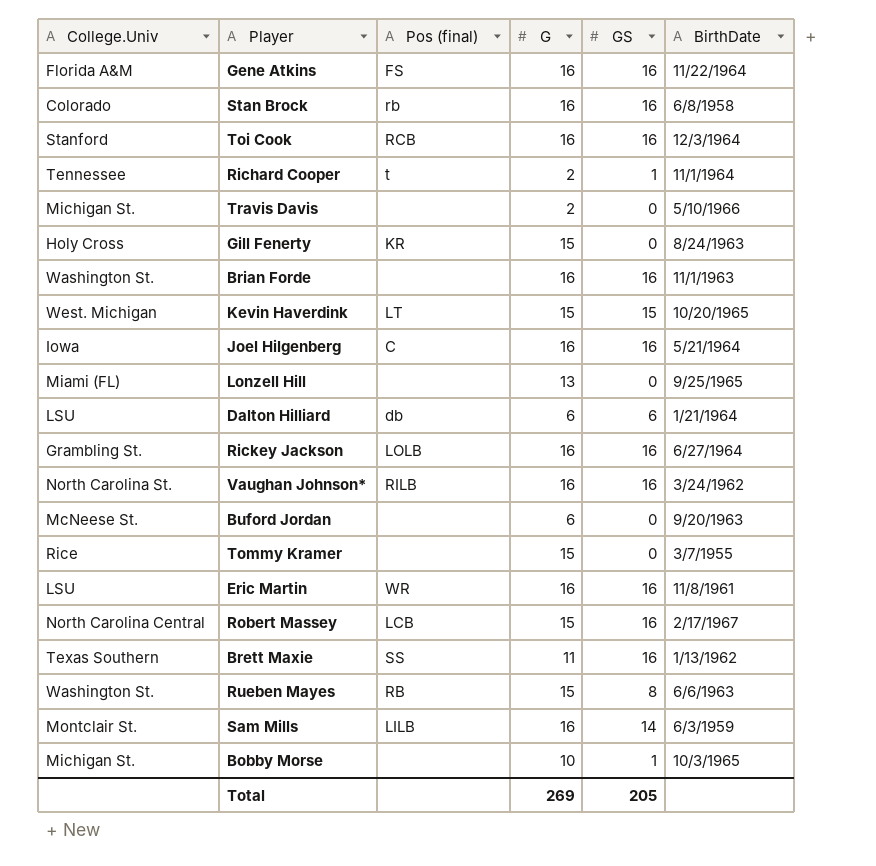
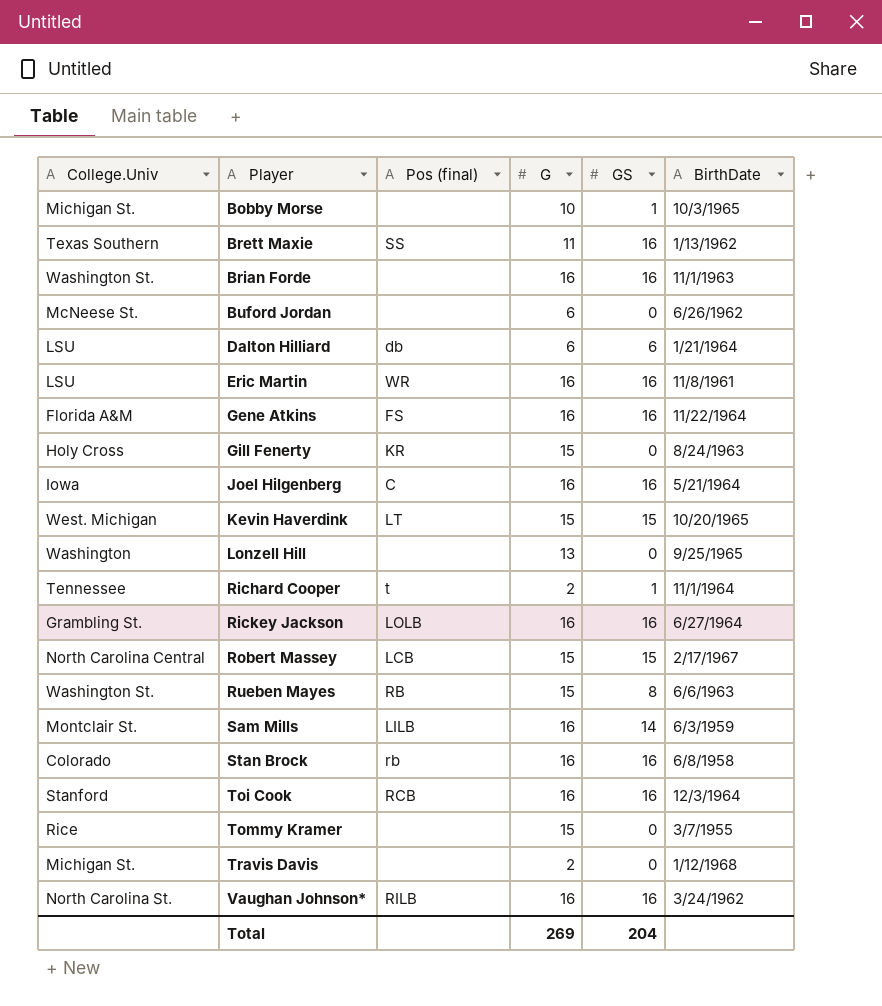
row order: none -> Player ascending
Buford Jordan | BirthDate: 9/20/1963 -> 6/26/1962
Lonzell Hill | College.Univ: Miami (FL) -> Washington
Robert Massey | GS: 16 -> 15
Travis Davis | BirthDate: 5/10/1966 -> 1/12/1968
Total | GS: 205 -> 204

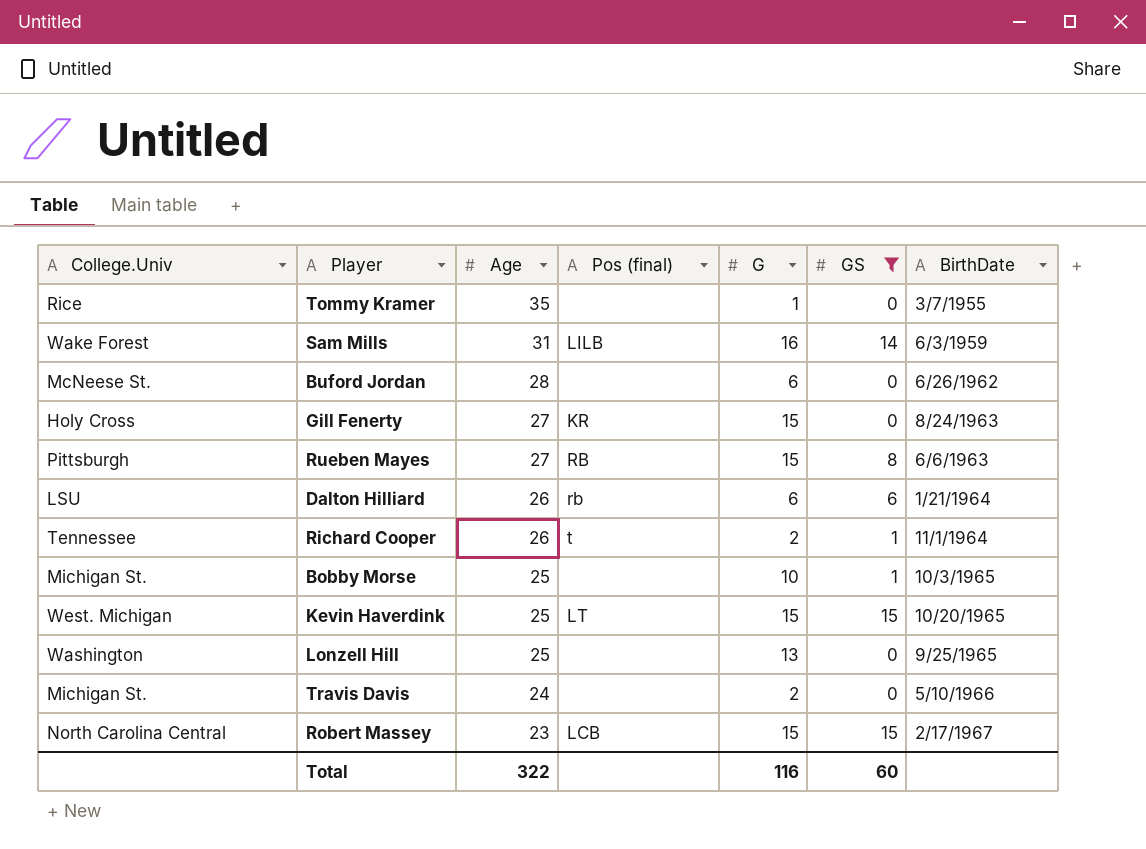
filter: none -> GS != 16
row order: Player ascending -> Age descending
column Age | position: none -> 3
Tommy Kramer | G: 15 -> 1
Sam Mills | College.Univ: Montclair St. -> Wake Forest
Rueben Mayes | College.Univ: Washington St. -> Pittsburgh
Dalton Hilliard | Pos (final): db -> rb
Travis Davis | BirthDate: 1/12/1968 -> 5/10/1966
Total | G: 269 -> 116
Total | GS: 204 -> 60

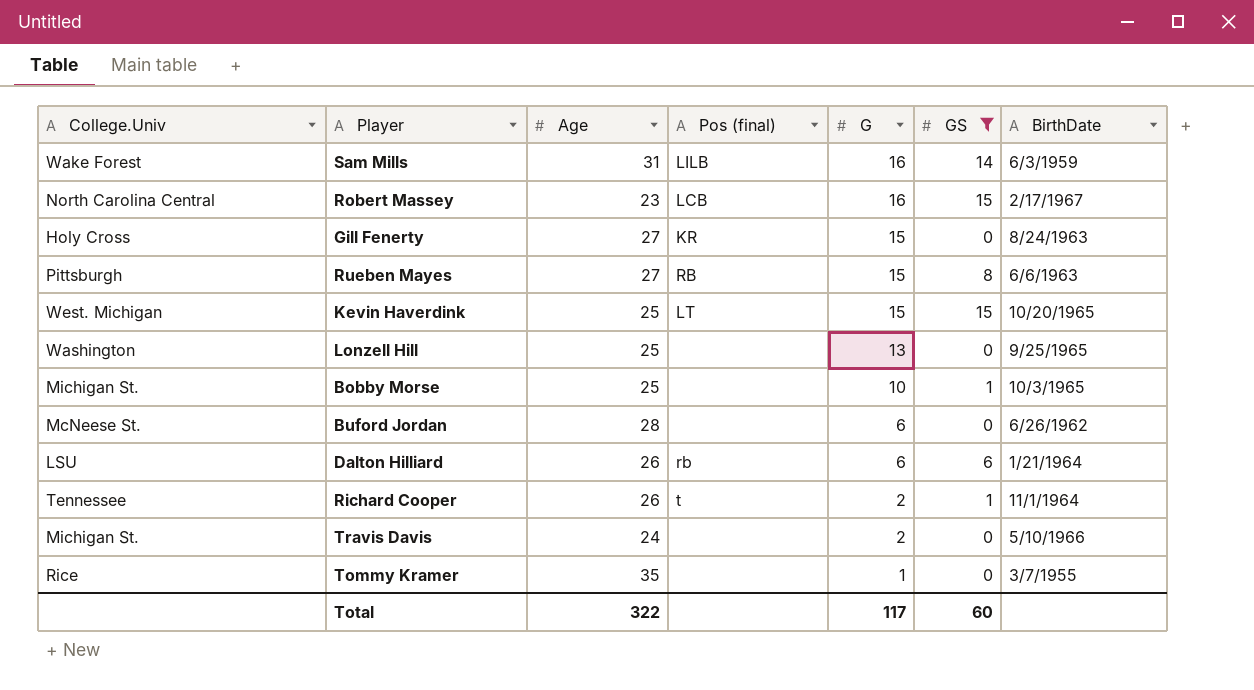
row order: Age descending -> G descending
Robert Massey | G: 15 -> 16
Total | G: 116 -> 117

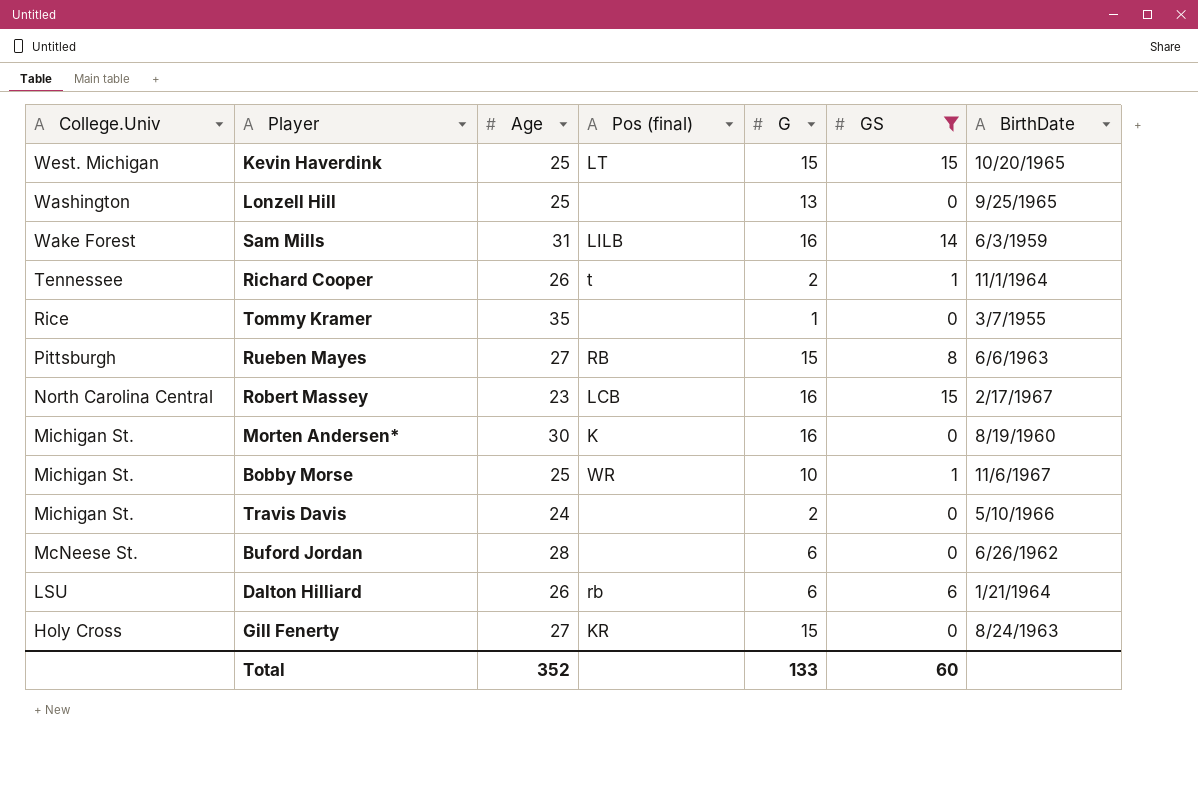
row order: G descending -> College.Univ descending
row Morten Andersen*: none -> Michigan St. | 30 | K | 16 | 0 | 8/19/1960
Bobby Morse | Pos (final): none -> WR
Bobby Morse | BirthDate: 10/3/1965 -> 11/6/1967
Total | Age: 322 -> 352
Total | G: 117 -> 133

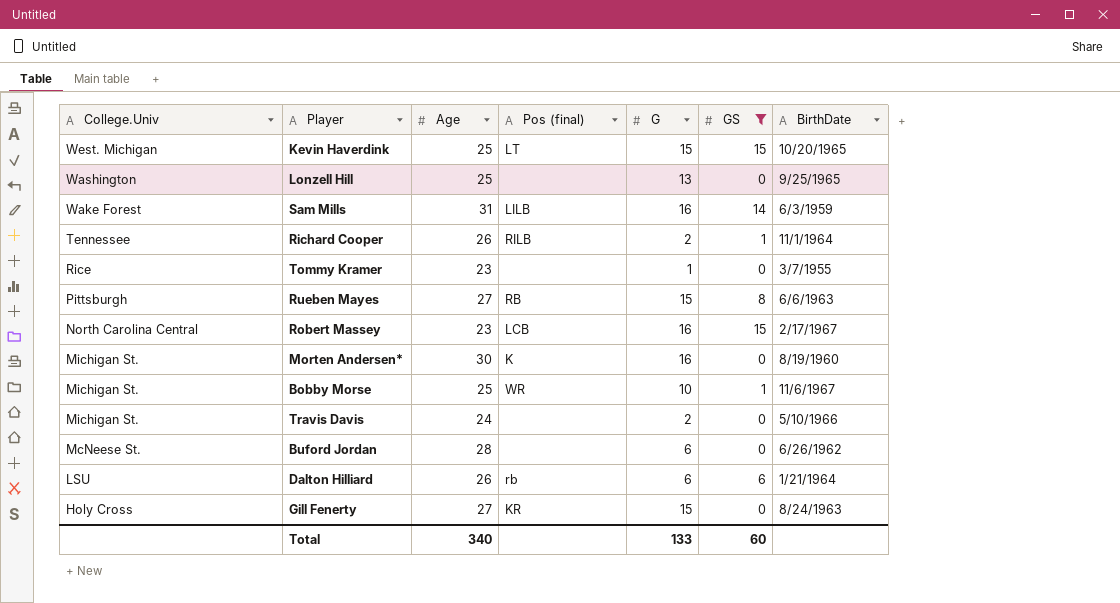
Richard Cooper | Pos (final): t -> RILB
Tommy Kramer | Age: 35 -> 23
Total | Age: 352 -> 340

